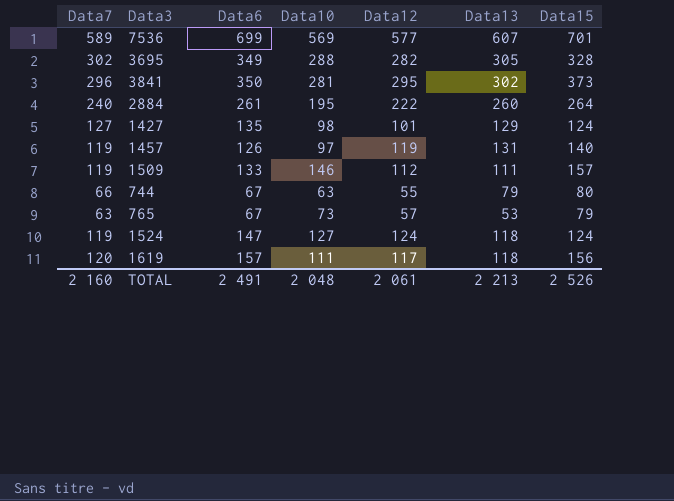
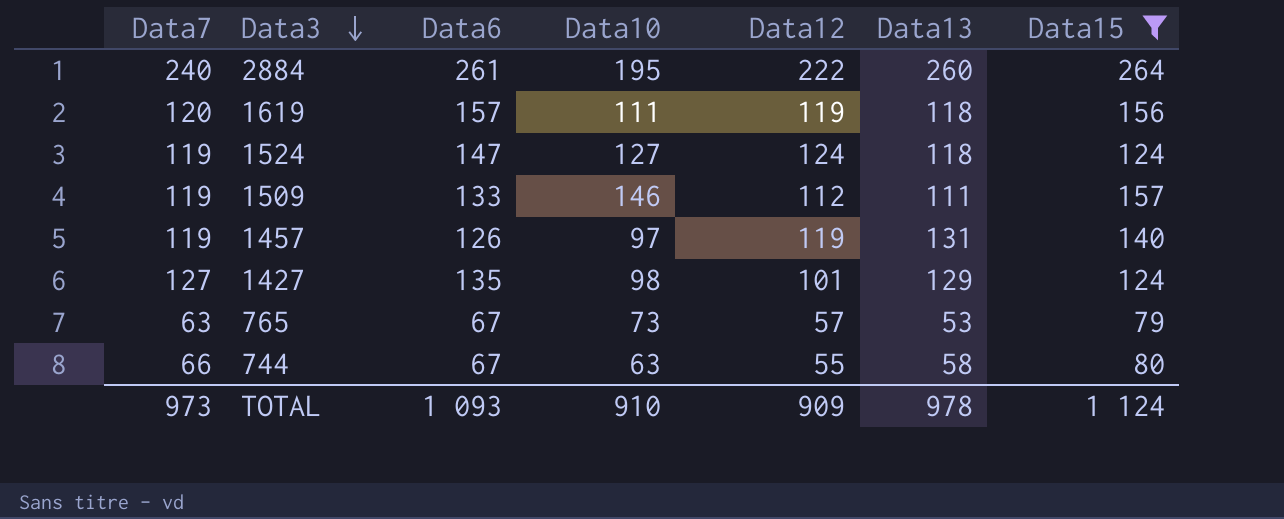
filter: none -> Data15 <= 264
row order: none -> Data3 descending
1619 | Data12: 117 -> 119
744 | Data13: 79 -> 58
TOTAL | Data7: 2 160 -> 973
TOTAL | Data6: 2 491 -> 1 093
TOTAL | Data10: 2 048 -> 910
TOTAL | Data12: 2 061 -> 909
TOTAL | Data13: 2 213 -> 978
TOTAL | Data15: 2 526 -> 1 124

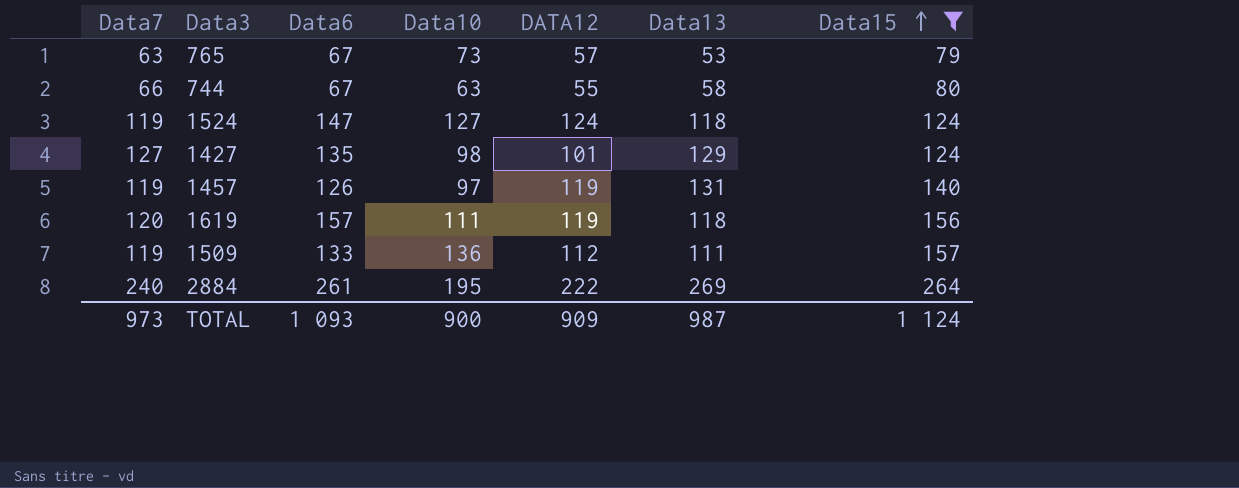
row order: Data3 descending -> Data15 ascending
column name: Data12 -> DATA12
1509 | Data10: 146 -> 136
2884 | Data13: 260 -> 269
TOTAL | Data10: 910 -> 900
TOTAL | Data13: 978 -> 987

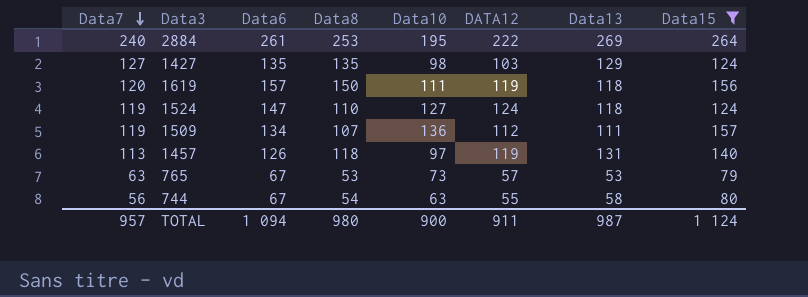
row order: Data15 ascending -> Data7 descending
column Data8 | position: none -> 4
1427 | DATA12: 101 -> 103
1509 | Data6: 133 -> 134
1457 | Data7: 119 -> 113
744 | Data7: 66 -> 56
TOTAL | Data7: 973 -> 957
TOTAL | Data6: 1 093 -> 1 094
TOTAL | DATA12: 909 -> 911

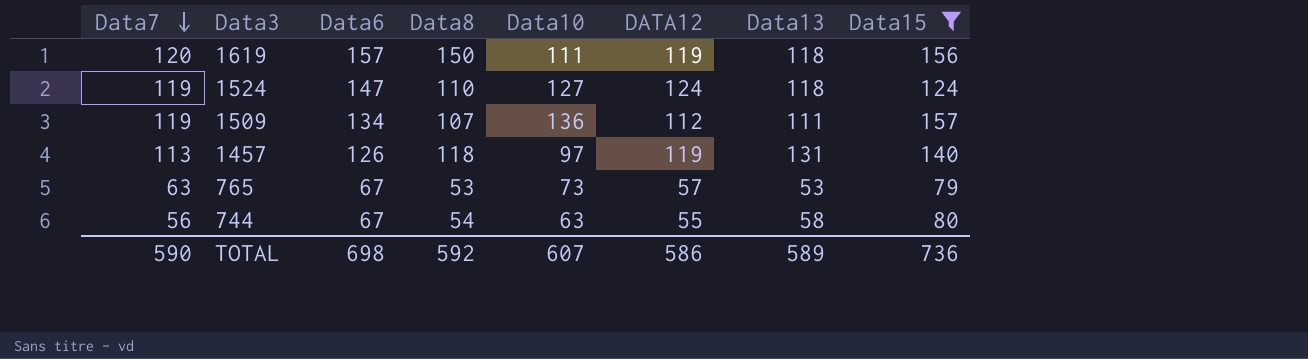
row 2884: 240 | 261 | 253 | 195 | 222 | 269 | 264 -> none
row 1427: 127 | 135 | 135 | 98 | 103 | 129 | 124 -> none
TOTAL | Data7: 957 -> 590
TOTAL | Data6: 1 094 -> 698
TOTAL | Data8: 980 -> 592
TOTAL | Data10: 900 -> 607
TOTAL | DATA12: 911 -> 586
TOTAL | Data13: 987 -> 589
TOTAL | Data15: 1 124 -> 736

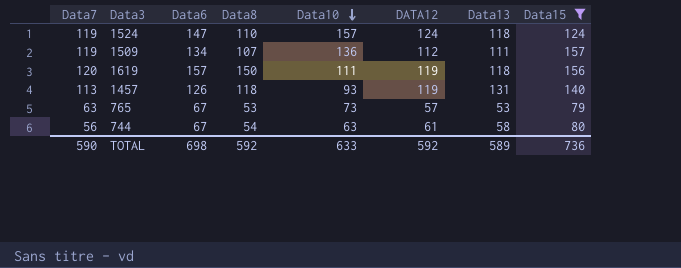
row order: Data7 descending -> Data10 descending
1524 | Data10: 127 -> 157
1457 | Data10: 97 -> 93
744 | DATA12: 55 -> 61
TOTAL | Data10: 607 -> 633
TOTAL | DATA12: 586 -> 592

